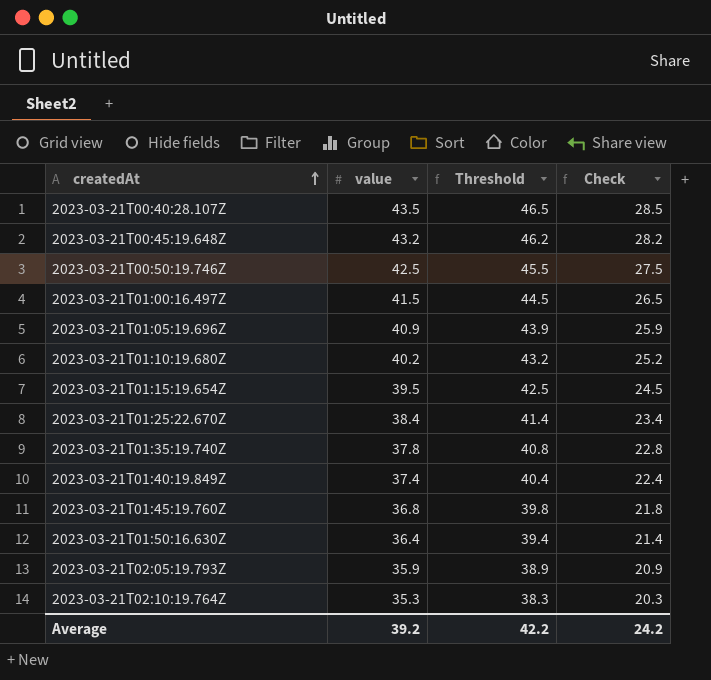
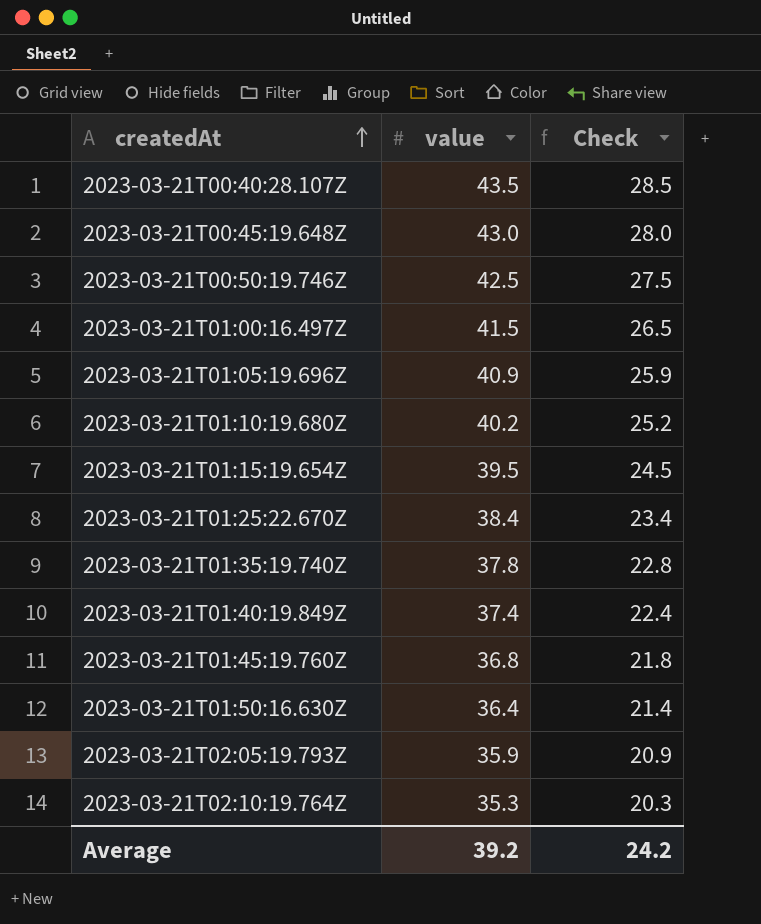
column Threshold | formula: [value] + 3 -> none
2023-03-21T00:45:19.648Z | value: 43.2 -> 43.0
2023-03-21T00:45:19.648Z | Check: 28.2 -> 28.0

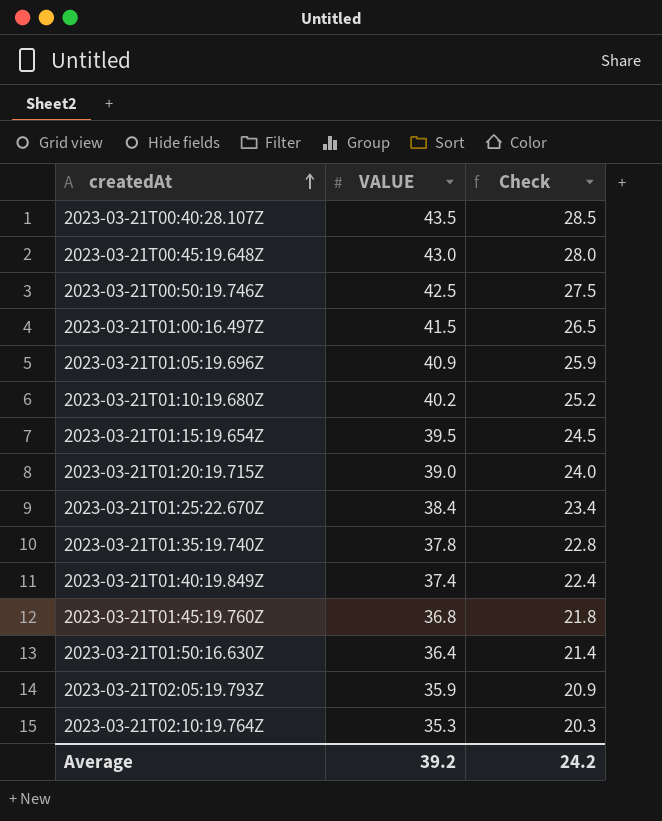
column name: value -> VALUE
row 2023-03-21T01:20:19.715Z: none -> 39.0 | 24.0

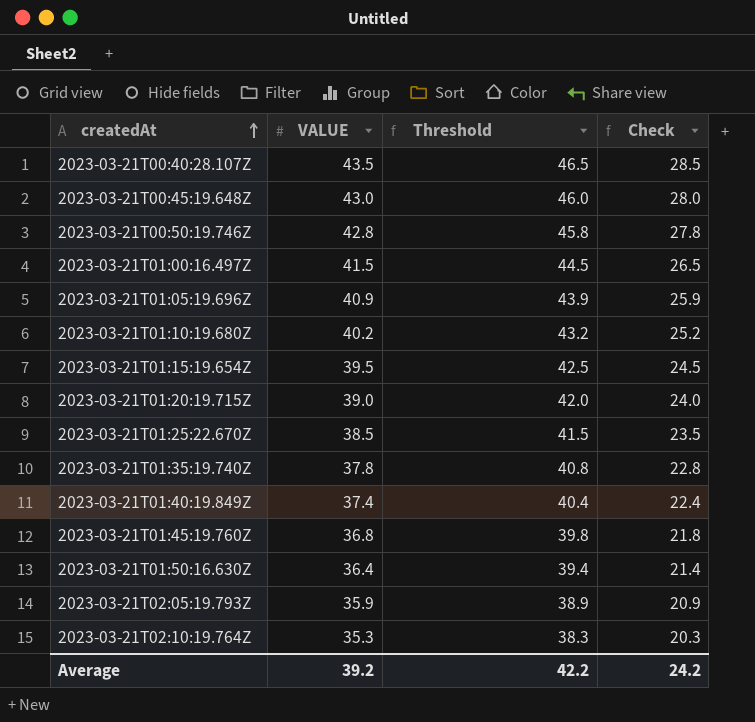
column Threshold | formula: none -> [VALUE] + 3
2023-03-21T00:50:19.746Z | VALUE: 42.5 -> 42.8
2023-03-21T00:50:19.746Z | Check: 27.5 -> 27.8
2023-03-21T01:25:22.670Z | VALUE: 38.4 -> 38.5
2023-03-21T01:25:22.670Z | Check: 23.4 -> 23.5

